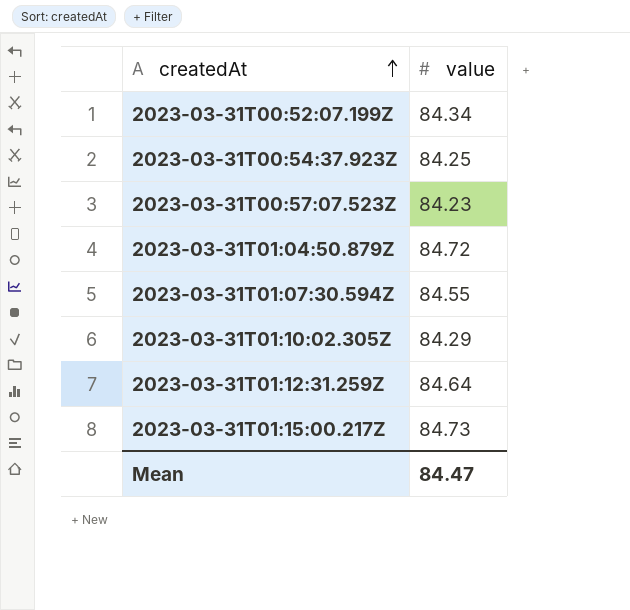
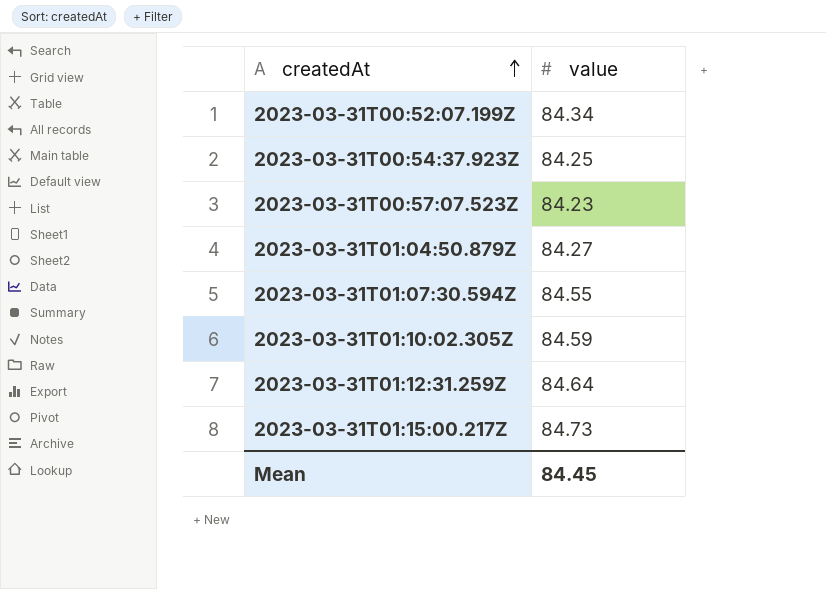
2023-03-31T01:04:50.879Z | value: 84.72 -> 84.27
2023-03-31T01:10:02.305Z | value: 84.29 -> 84.59
Mean | value: 84.47 -> 84.45

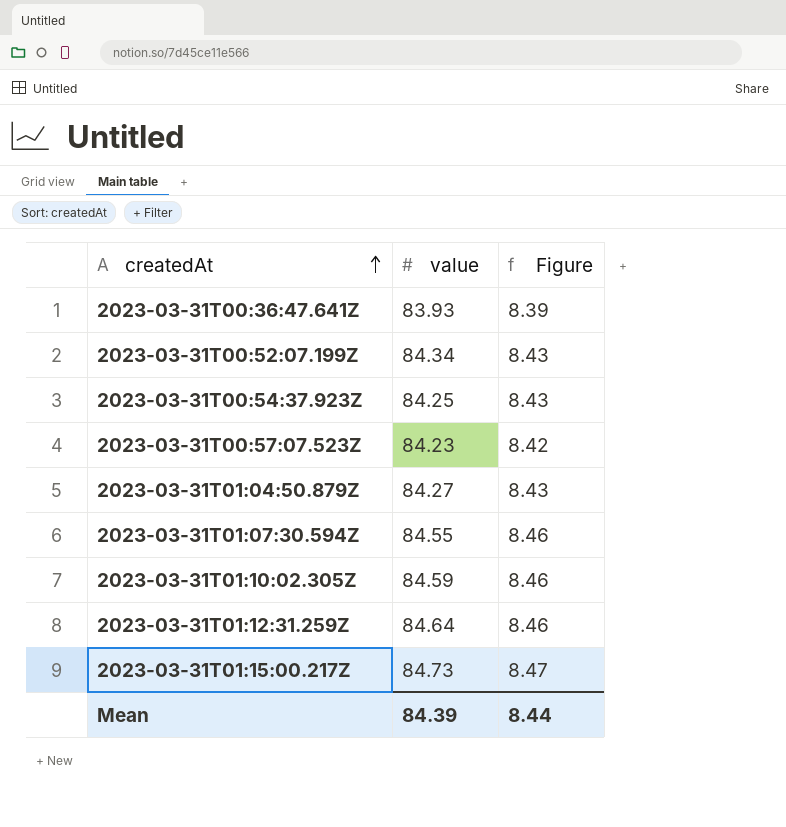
column Figure | formula: none -> [value] * 0.1
row 2023-03-31T00:36:47.641Z: none -> 83.93 | 8.39
Mean | value: 84.45 -> 84.39

